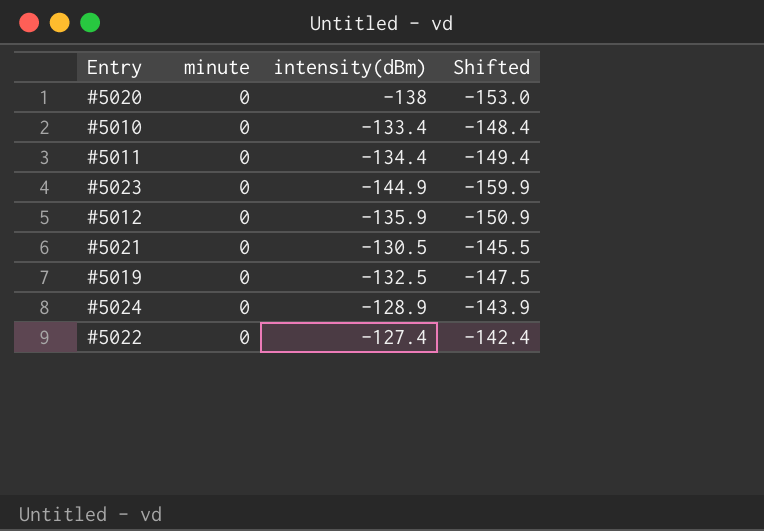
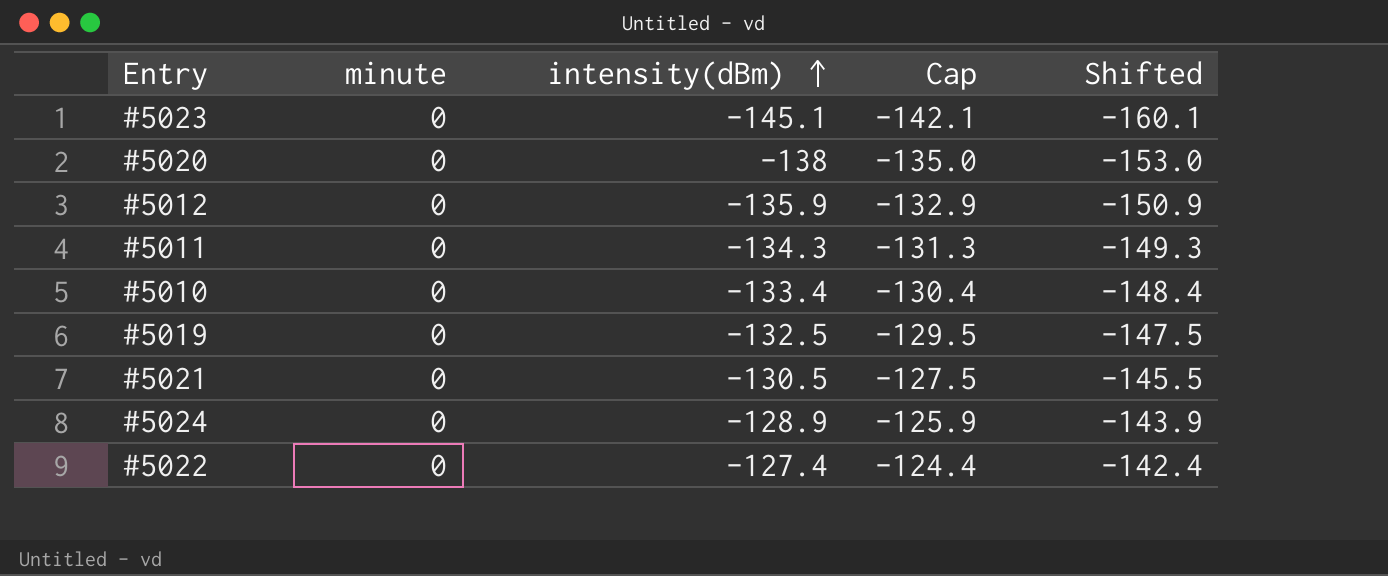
row order: none -> intensity(dBm) ascending
column Cap | formula: none -> [intensity(dBm)] + 3
#5023 | intensity(dBm): -144.9 -> -145.1
#5023 | Shifted: -159.9 -> -160.1
#5011 | intensity(dBm): -134.4 -> -134.3
#5011 | Shifted: -149.4 -> -149.3

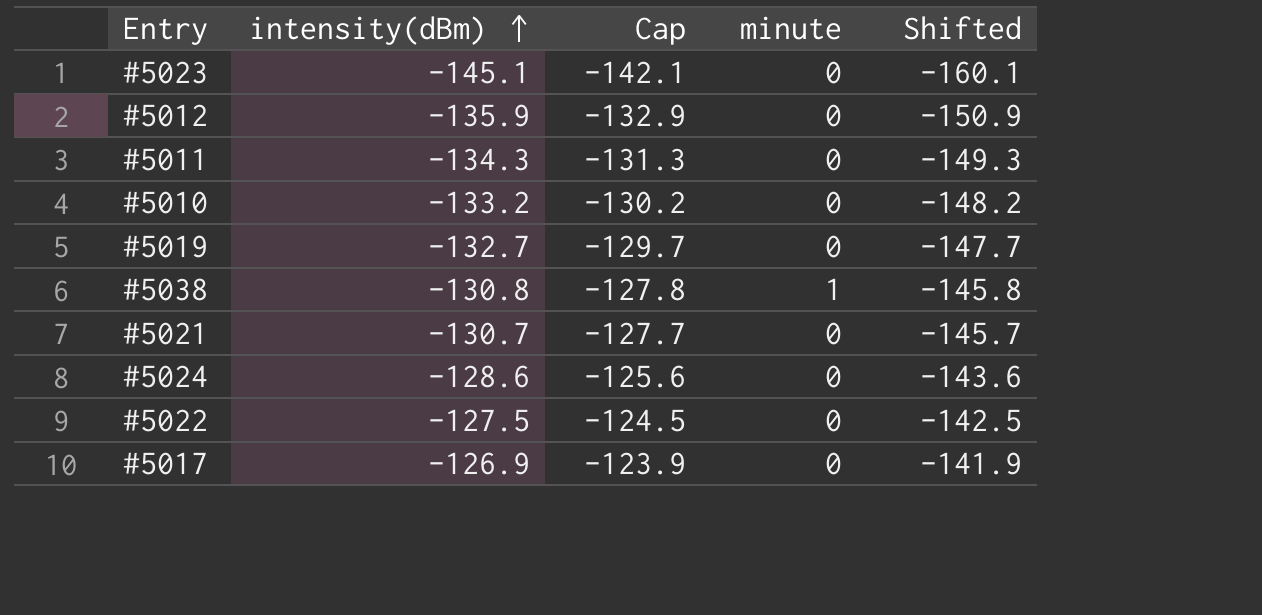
column minute | position: 2 -> 4
row #5020: 0 | -138 | -135.0 | -153.0 -> none
#5010 | intensity(dBm): -133.4 -> -133.2
#5010 | Cap: -130.4 -> -130.2
#5010 | Shifted: -148.4 -> -148.2
#5019 | intensity(dBm): -132.5 -> -132.7
#5019 | Cap: -129.5 -> -129.7
#5019 | Shifted: -147.5 -> -147.7
row #5038: none -> -130.8 | -127.8 | 1 | -145.8
#5021 | intensity(dBm): -130.5 -> -130.7
#5021 | Cap: -127.5 -> -127.7
#5021 | Shifted: -145.5 -> -145.7
#5024 | intensity(dBm): -128.9 -> -128.6
#5024 | Cap: -125.9 -> -125.6
#5024 | Shifted: -143.9 -> -143.6
#5022 | intensity(dBm): -127.4 -> -127.5
#5022 | Cap: -124.4 -> -124.5
#5022 | Shifted: -142.4 -> -142.5
row #5017: none -> -126.9 | -123.9 | 0 | -141.9

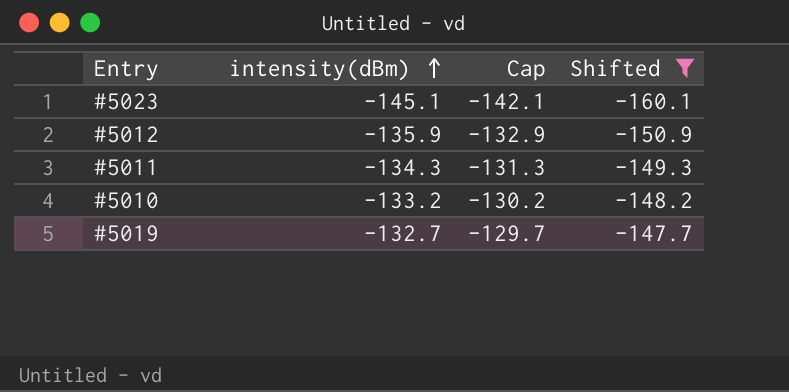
filter: none -> Shifted <= -147.7
column minute | position: 4 -> none

